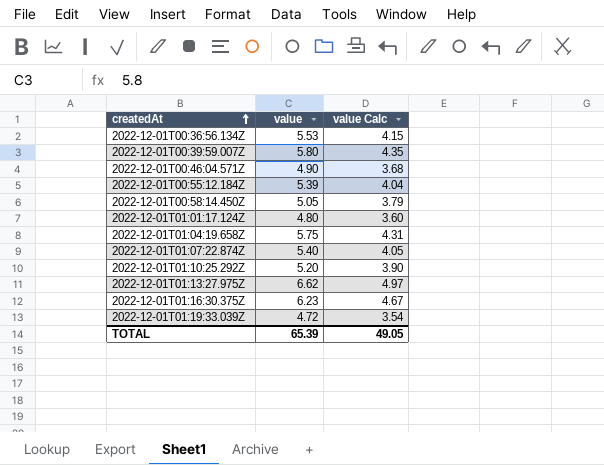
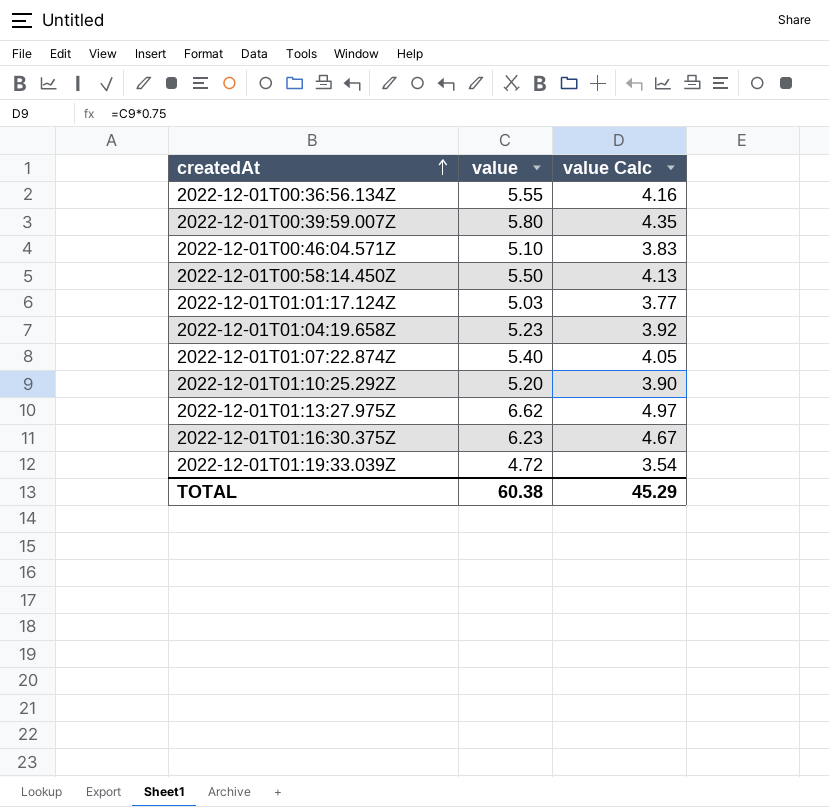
row 2022-12-01T00:55:12.184Z: 5.39 | 4.04 -> none
2022-12-01T00:36:56.134Z | value: 5.53 -> 5.55
2022-12-01T00:36:56.134Z | value Calc: 4.15 -> 4.16
2022-12-01T00:46:04.571Z | value: 4.90 -> 5.10
2022-12-01T00:46:04.571Z | value Calc: 3.68 -> 3.83
2022-12-01T00:58:14.450Z | value: 5.05 -> 5.50
2022-12-01T00:58:14.450Z | value Calc: 3.79 -> 4.13
2022-12-01T01:01:17.124Z | value: 4.80 -> 5.03
2022-12-01T01:01:17.124Z | value Calc: 3.60 -> 3.77
2022-12-01T01:04:19.658Z | value: 5.75 -> 5.23
2022-12-01T01:04:19.658Z | value Calc: 4.31 -> 3.92
TOTAL | value: 65.39 -> 60.38
TOTAL | value Calc: 49.05 -> 45.29

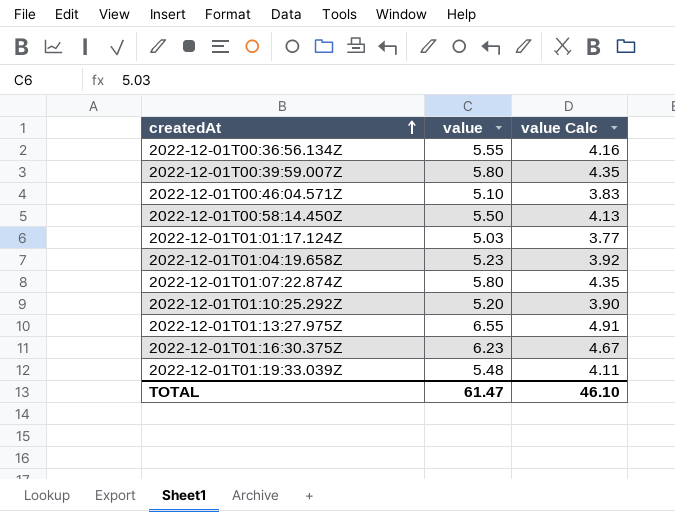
2022-12-01T01:07:22.874Z | value: 5.40 -> 5.80
2022-12-01T01:07:22.874Z | value Calc: 4.05 -> 4.35
2022-12-01T01:13:27.975Z | value: 6.62 -> 6.55
2022-12-01T01:13:27.975Z | value Calc: 4.97 -> 4.91
2022-12-01T01:19:33.039Z | value: 4.72 -> 5.48
2022-12-01T01:19:33.039Z | value Calc: 3.54 -> 4.11
TOTAL | value: 60.38 -> 61.47
TOTAL | value Calc: 45.29 -> 46.10

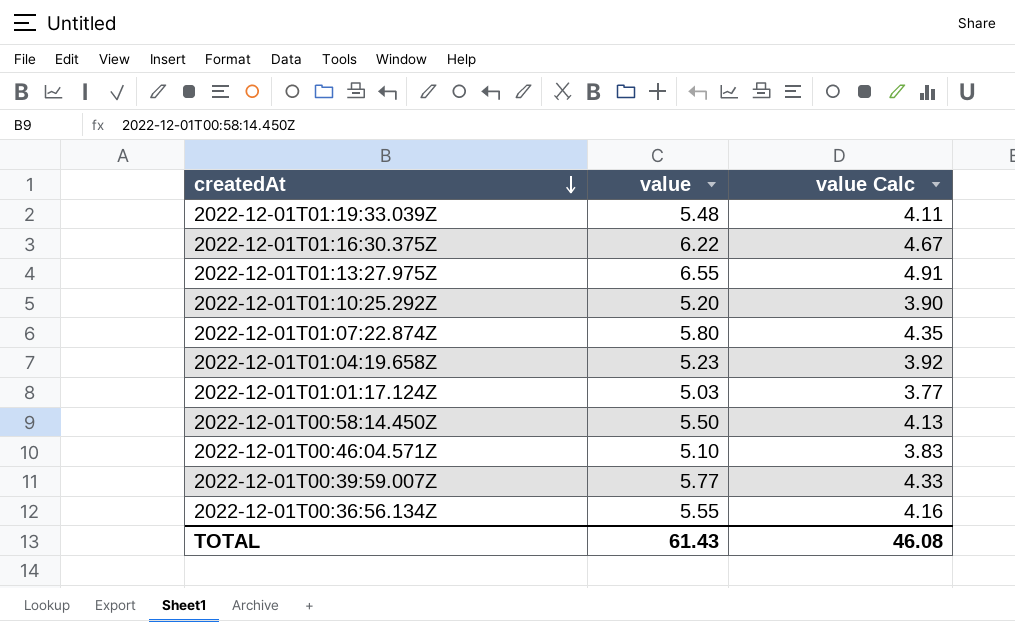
row order: createdAt ascending -> createdAt descending
2022-12-01T01:16:30.375Z | value: 6.23 -> 6.22
2022-12-01T00:39:59.007Z | value: 5.80 -> 5.77
2022-12-01T00:39:59.007Z | value Calc: 4.35 -> 4.33
TOTAL | value: 61.47 -> 61.43
TOTAL | value Calc: 46.10 -> 46.08

